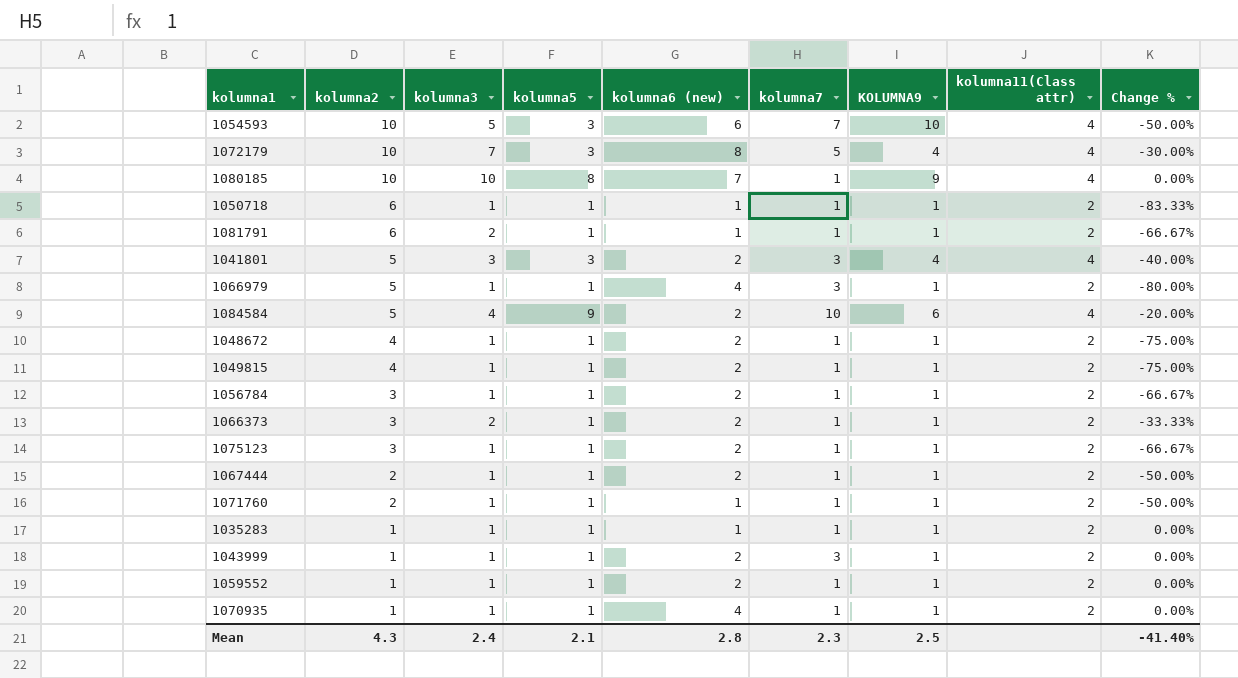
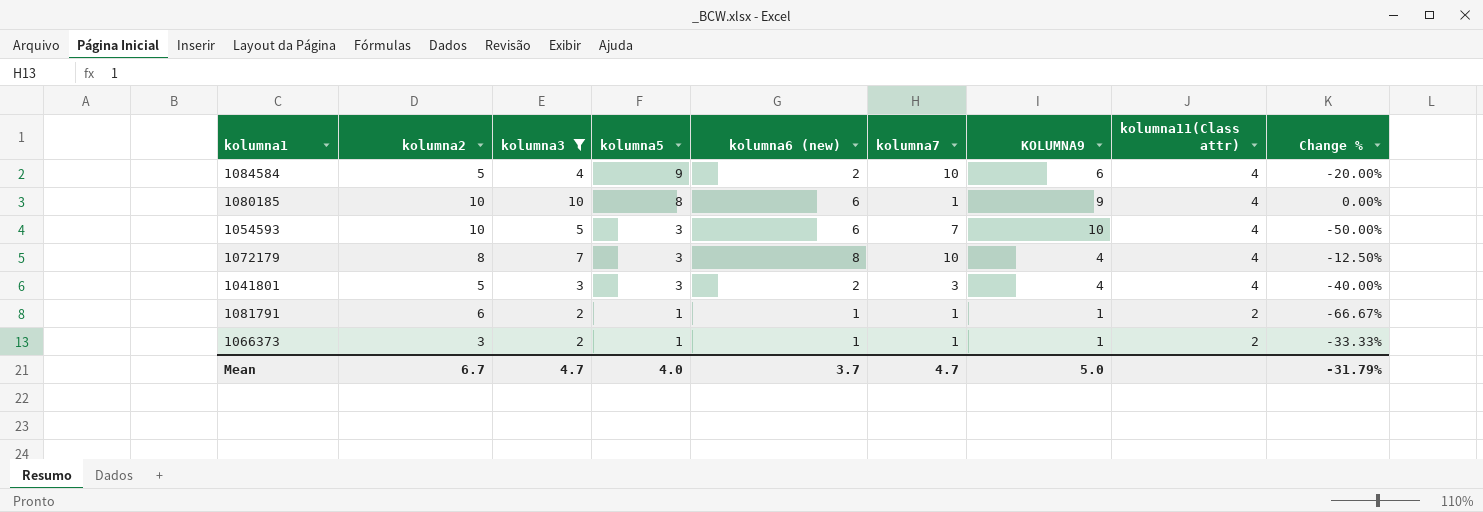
filter: none -> kolumna3 != 1
row order: kolumna2 descending -> kolumna5 descending
1080185 | kolumna6 (new): 7 -> 6
1072179 | kolumna2: 10 -> 8
1072179 | kolumna7: 5 -> 10
1072179 | Change %: -30.00% -> -12.50%
1066373 | kolumna6 (new): 2 -> 1
Mean | kolumna2: 4.3 -> 6.7
Mean | kolumna3: 2.4 -> 4.7
Mean | kolumna5: 2.1 -> 4.0
Mean | kolumna6 (new): 2.8 -> 3.7
Mean | kolumna7: 2.3 -> 4.7
Mean | KOLUMNA9: 2.5 -> 5.0
Mean | Change %: -41.40% -> -31.79%

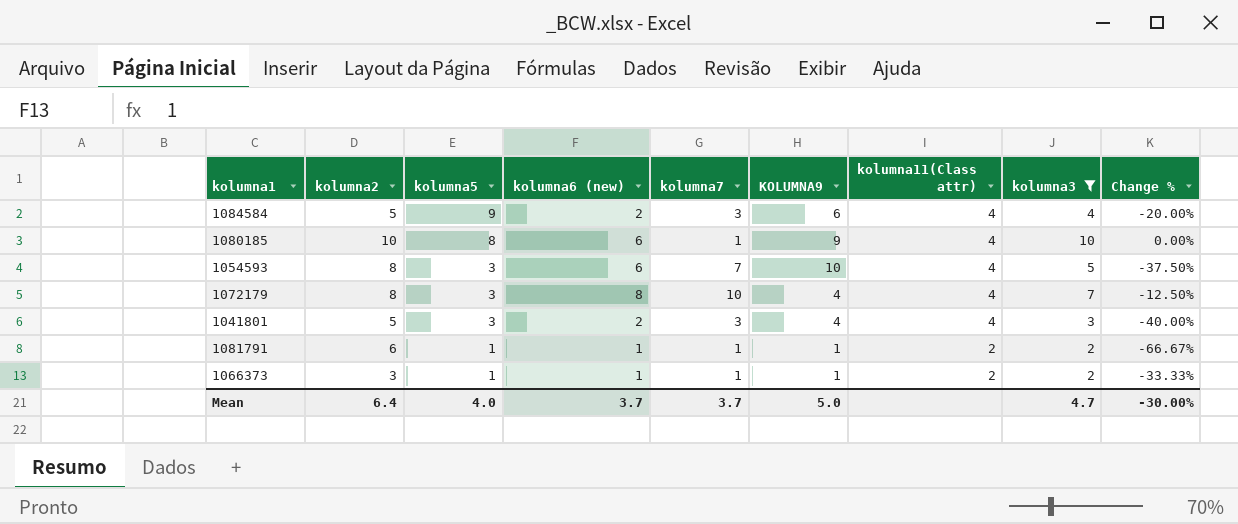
column kolumna3 | position: 3 -> 8
1084584 | kolumna7: 10 -> 3
1054593 | kolumna2: 10 -> 8
1054593 | Change %: -50.00% -> -37.50%
Mean | kolumna2: 6.7 -> 6.4
Mean | kolumna7: 4.7 -> 3.7
Mean | Change %: -31.79% -> -30.00%

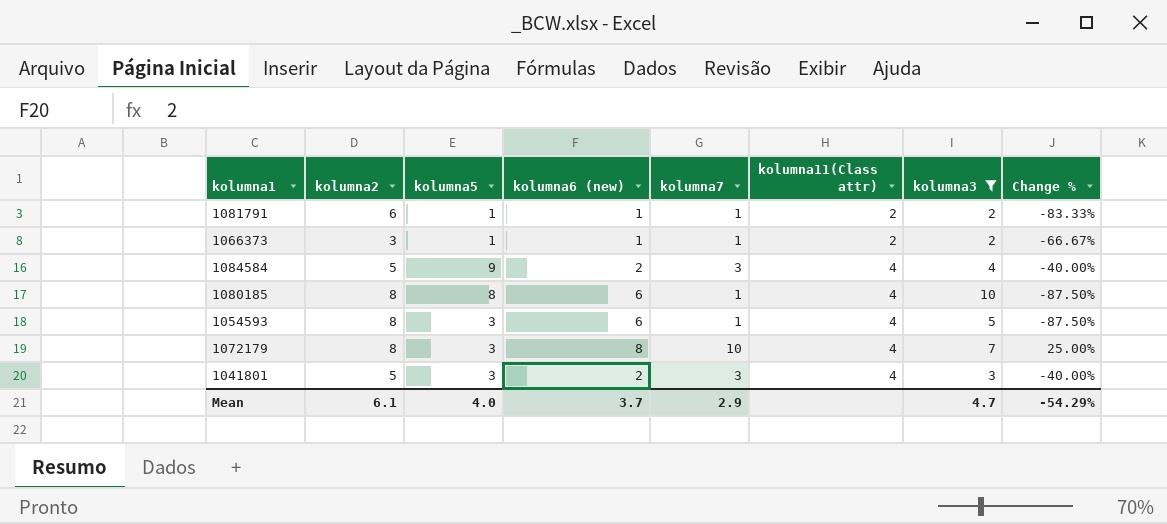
row order: kolumna5 descending -> kolumna11(Class attr) ascending
column KOLUMNA9 | position: 6 -> none
column Change % | formula: ([kolumna3] - [kolumna2]) / [kolumna2] -> ([kolumna7] - [kolumna2]) / [kolumna2]
1080185 | kolumna2: 10 -> 8
1054593 | kolumna7: 7 -> 1
Mean | kolumna2: 6.4 -> 6.1
Mean | kolumna7: 3.7 -> 2.9
Mean | Change %: -30.00% -> -54.29%

